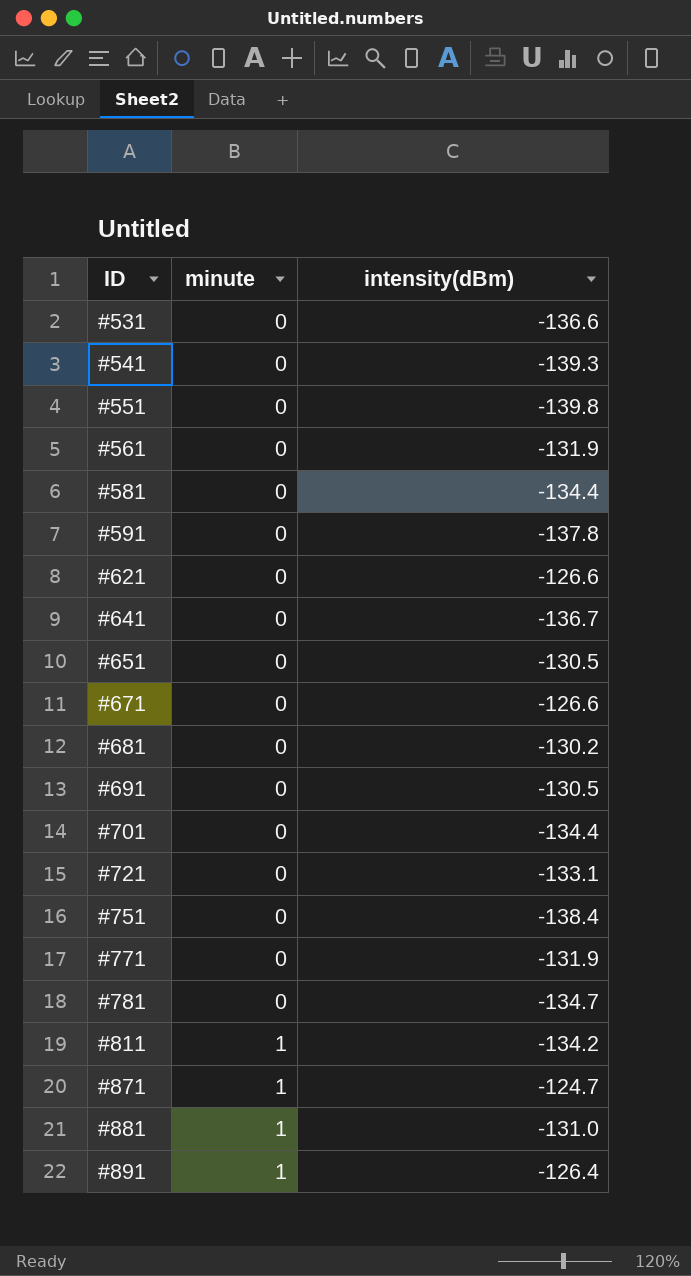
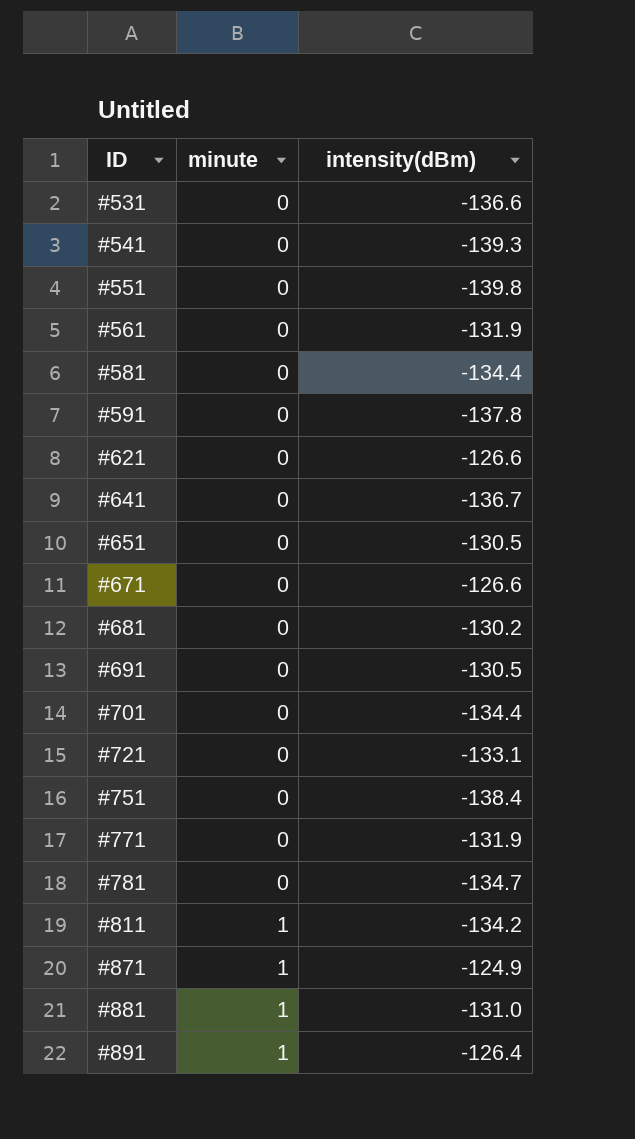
#871 | intensity(dBm): -124.7 -> -124.9

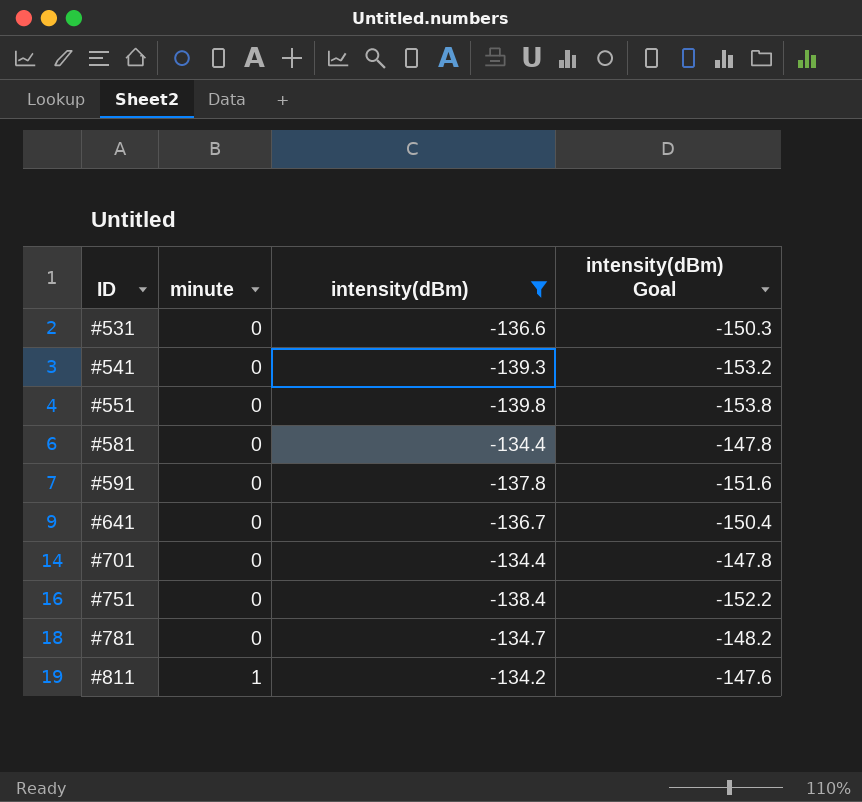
filter: none -> intensity(dBm) <= -134.2
column intensity(dBm) Goal | formula: none -> [intensity(dBm)] * 1.1

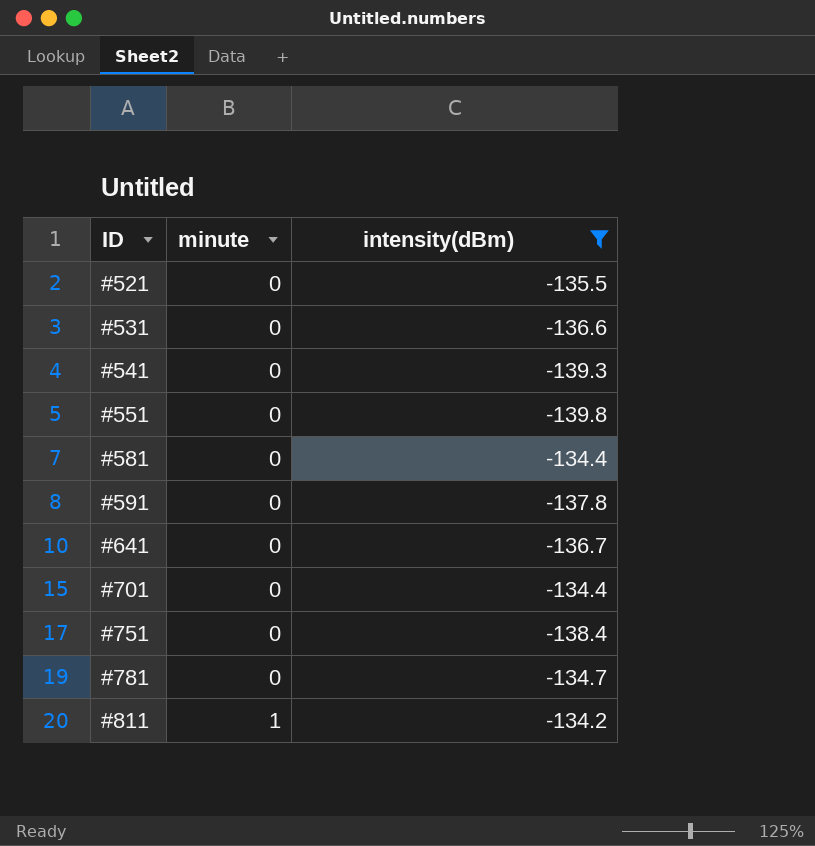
column intensity(dBm) Goal | formula: [intensity(dBm)] * 1.1 -> none
row #521: none -> 0 | -135.5

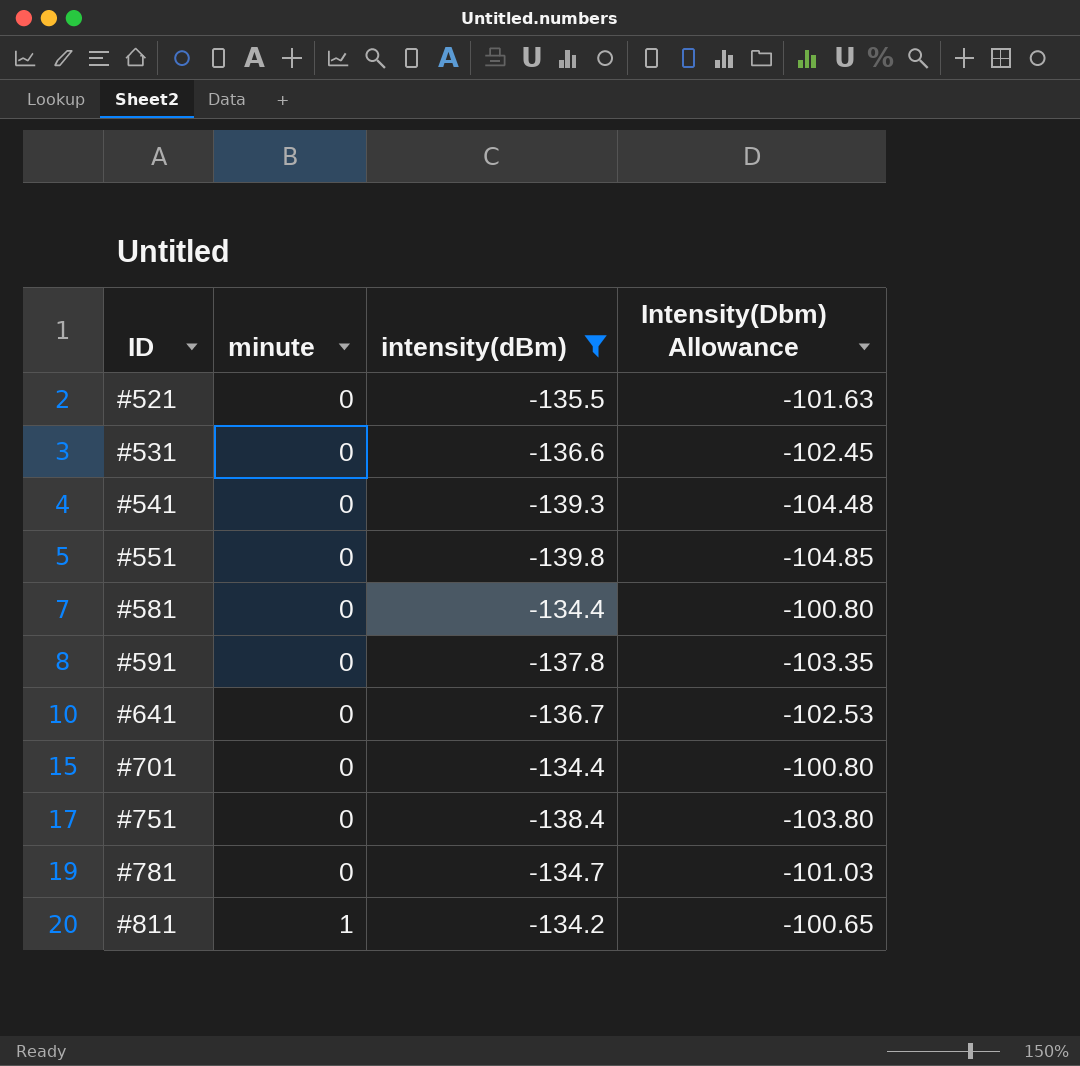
column Intensity(Dbm) Allowance | formula: none -> [intensity(dBm)] * 0.75

